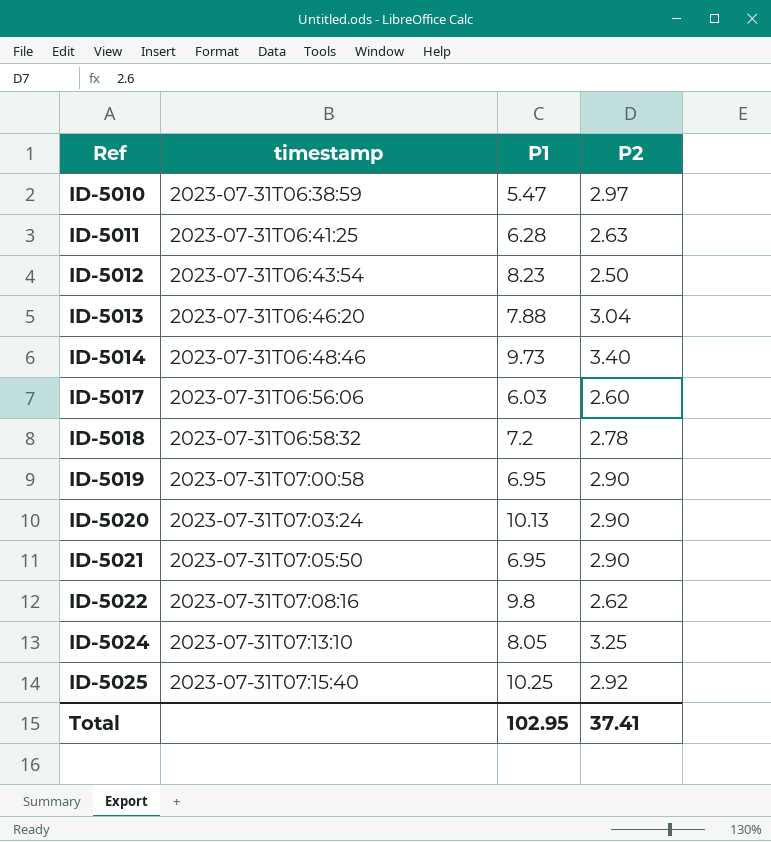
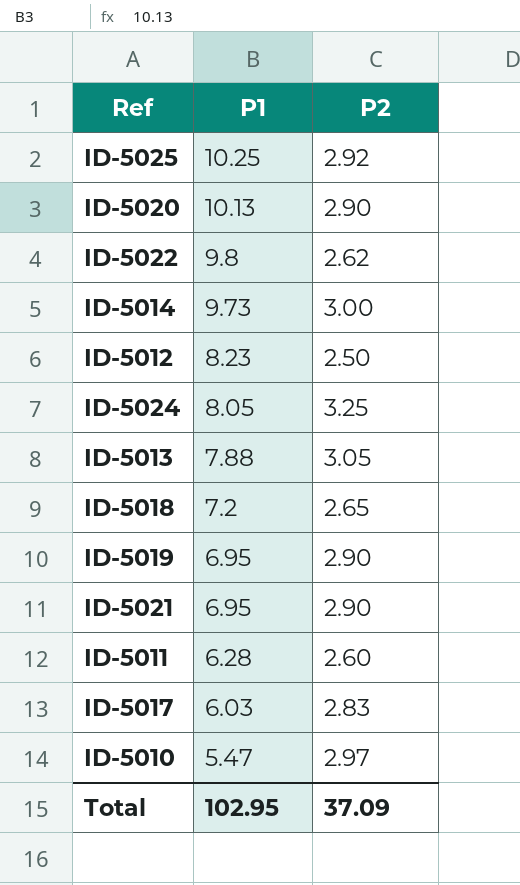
row order: Ref ascending -> P1 descending
column timestamp | position: 2 -> none
ID-5014 | P2: 3.40 -> 3.00
ID-5013 | P2: 3.04 -> 3.05
ID-5018 | P2: 2.78 -> 2.65
ID-5011 | P2: 2.63 -> 2.60
ID-5017 | P2: 2.60 -> 2.83
Total | P2: 37.41 -> 37.09

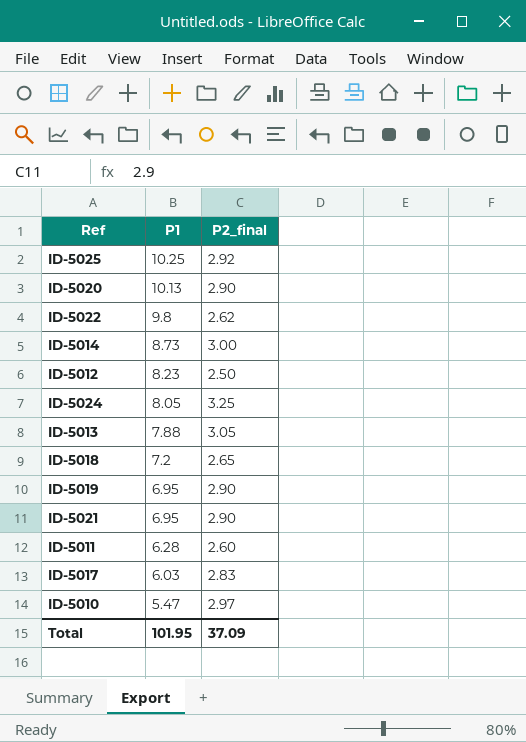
column name: P2 -> P2_final
ID-5014 | P1: 9.73 -> 8.73
Total | P1: 102.95 -> 101.95

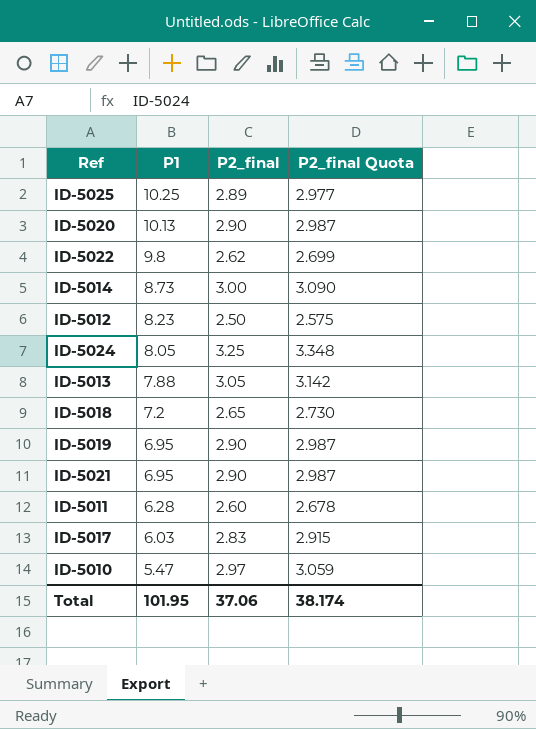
column P2_final Quota | formula: none -> [P2_final] * 1.03
ID-5025 | P2_final: 2.92 -> 2.89
Total | P2_final: 37.09 -> 37.06

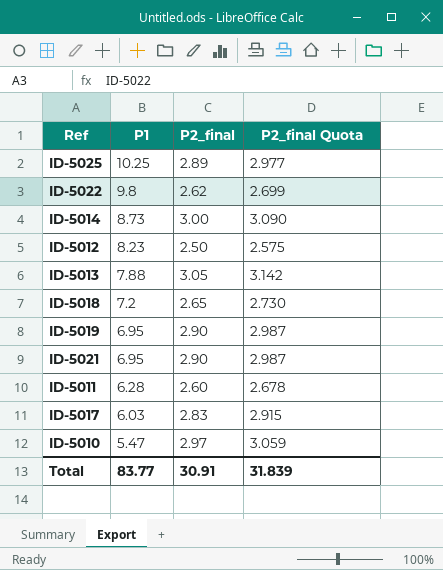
row ID-5020: 10.13 | 2.90 | 2.987 -> none
row ID-5024: 8.05 | 3.25 | 3.348 -> none
Total | P1: 101.95 -> 83.77
Total | P2_final: 37.06 -> 30.91
Total | P2_final Quota: 38.174 -> 31.839

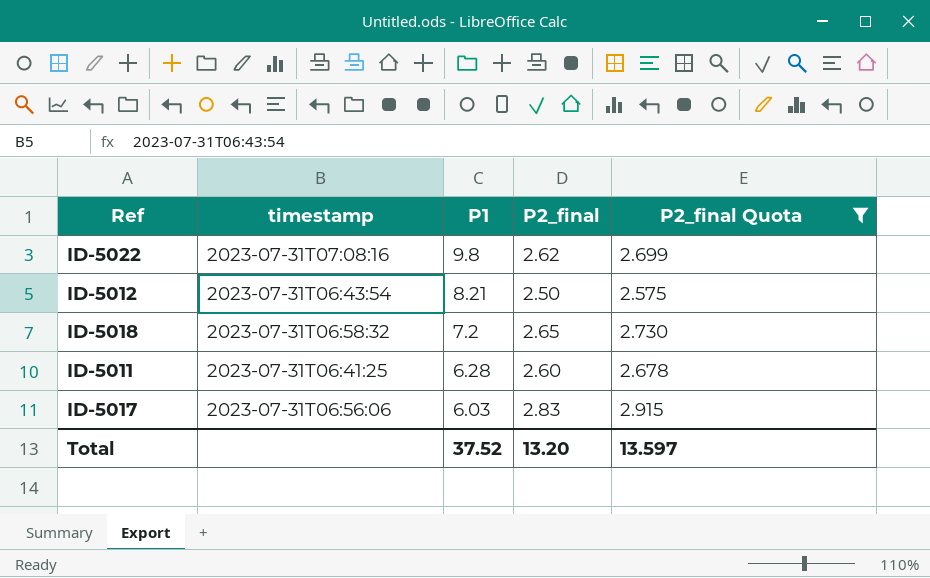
filter: none -> P2_final Quota <= 2.915
column timestamp | position: none -> 2
ID-5012 | P1: 8.23 -> 8.21
Total | P1: 83.77 -> 37.52
Total | P2_final: 30.91 -> 13.20
Total | P2_final Quota: 31.839 -> 13.597

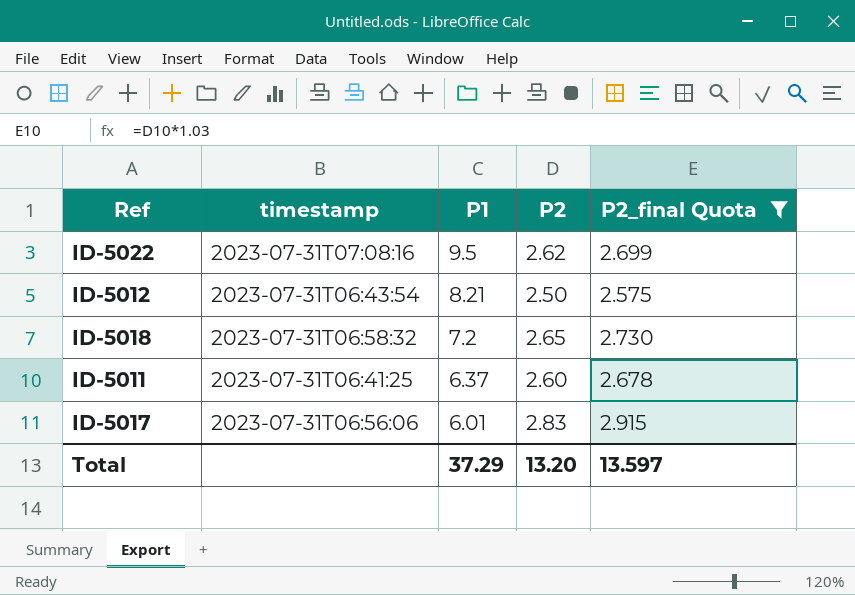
column name: P2_final -> P2
ID-5022 | P1: 9.8 -> 9.5
ID-5011 | P1: 6.28 -> 6.37
ID-5017 | P1: 6.03 -> 6.01
Total | P1: 37.52 -> 37.29

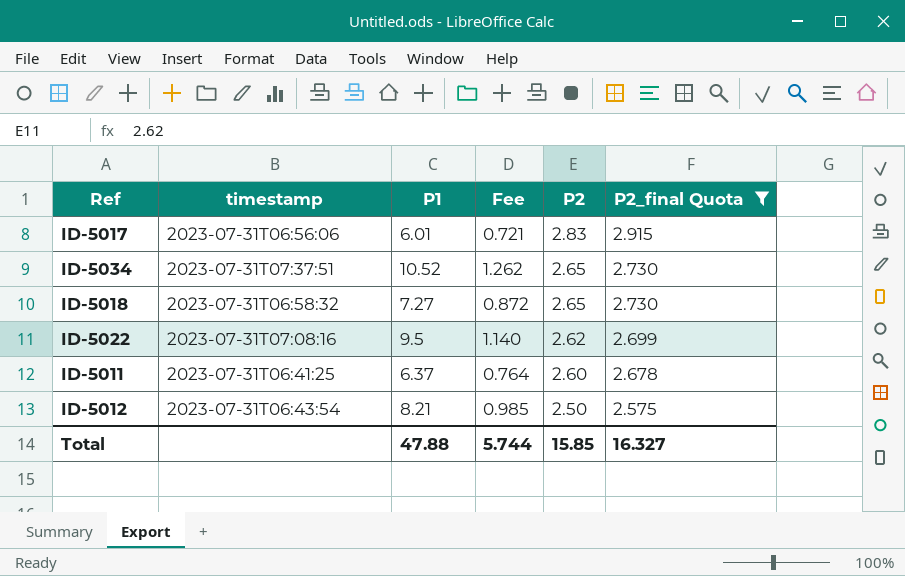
row order: P1 descending -> P2 descending
column Fee | formula: none -> [P1] * 0.12
row ID-5034: none -> 2023-07-31T07:37:51 | 10.52 | 1.262 | 2.65 | 2.730
ID-5018 | P1: 7.2 -> 7.27
Total | P1: 37.29 -> 47.88
Total | P2: 13.20 -> 15.85
Total | P2_final Quota: 13.597 -> 16.327

